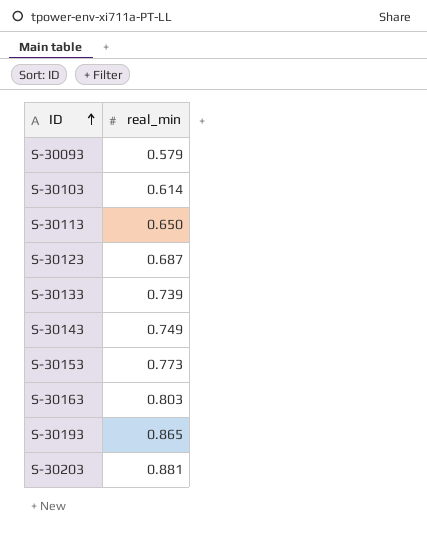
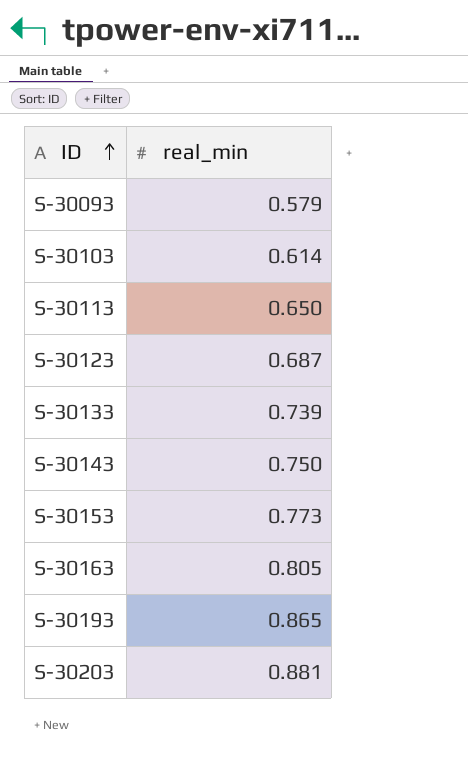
S-30143 | real_min: 0.749 -> 0.750
S-30163 | real_min: 0.803 -> 0.805

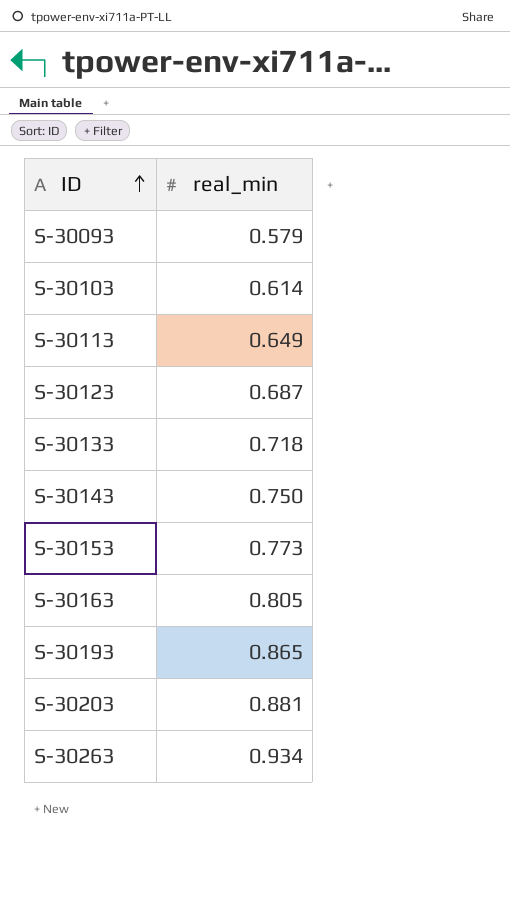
S-30113 | real_min: 0.650 -> 0.649
S-30133 | real_min: 0.739 -> 0.718
row S-30263: none -> 0.934

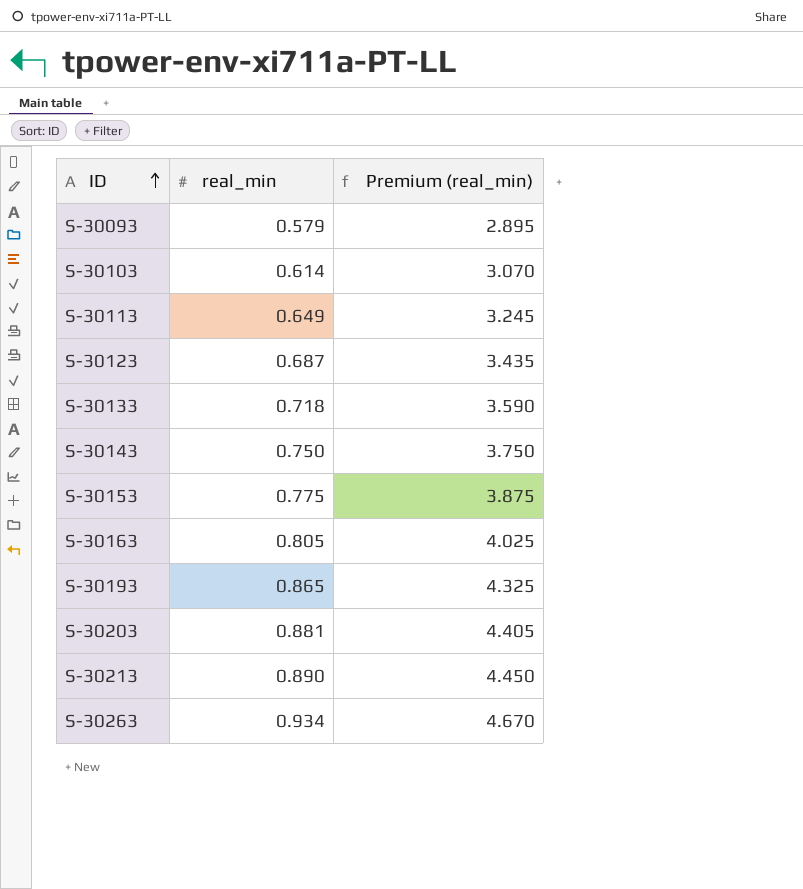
column Premium (real_min) | formula: none -> [real_min] * 5
S-30153 | real_min: 0.773 -> 0.775
row S-30213: none -> 0.890 | 4.450

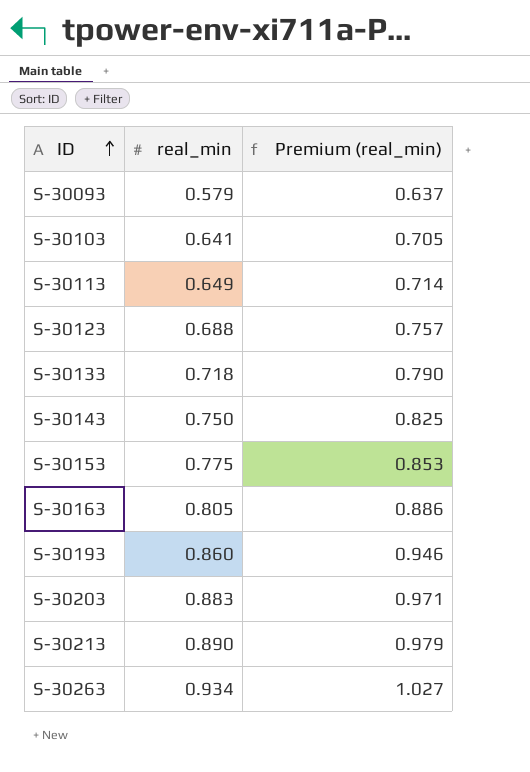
column Premium (real_min) | formula: [real_min] * 5 -> [real_min] * 1.1
S-30103 | real_min: 0.614 -> 0.641
S-30123 | real_min: 0.687 -> 0.688
S-30193 | real_min: 0.865 -> 0.860
S-30203 | real_min: 0.881 -> 0.883

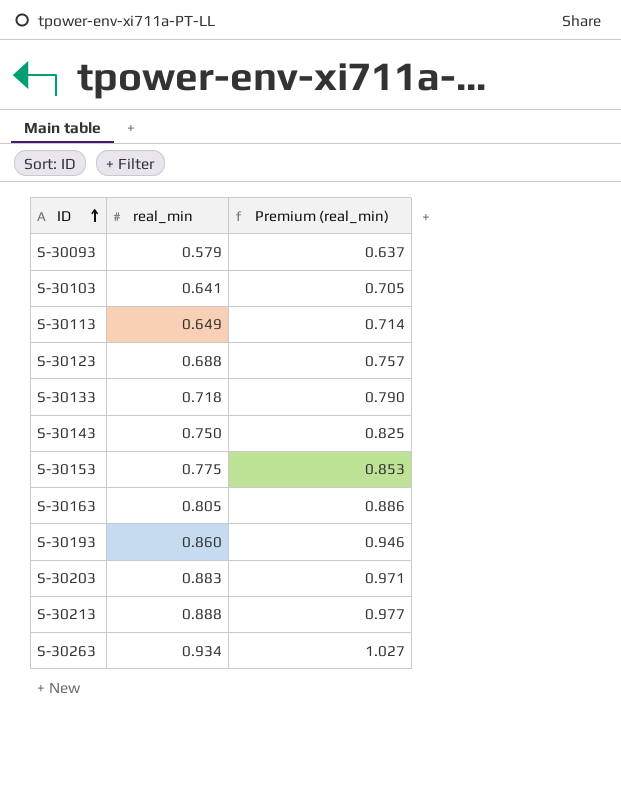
S-30213 | real_min: 0.890 -> 0.888
S-30213 | Premium (real_min): 0.979 -> 0.977

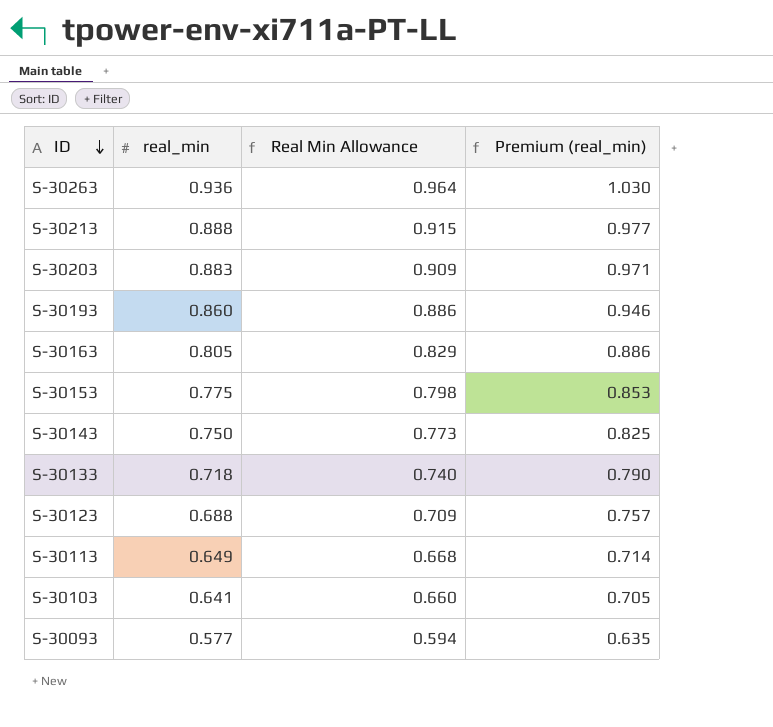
row order: ID ascending -> ID descending
column Real Min Allowance | formula: none -> [real_min] * 1.03
S-30263 | real_min: 0.934 -> 0.936
S-30263 | Premium (real_min): 1.027 -> 1.030
S-30093 | real_min: 0.579 -> 0.577
S-30093 | Premium (real_min): 0.637 -> 0.635

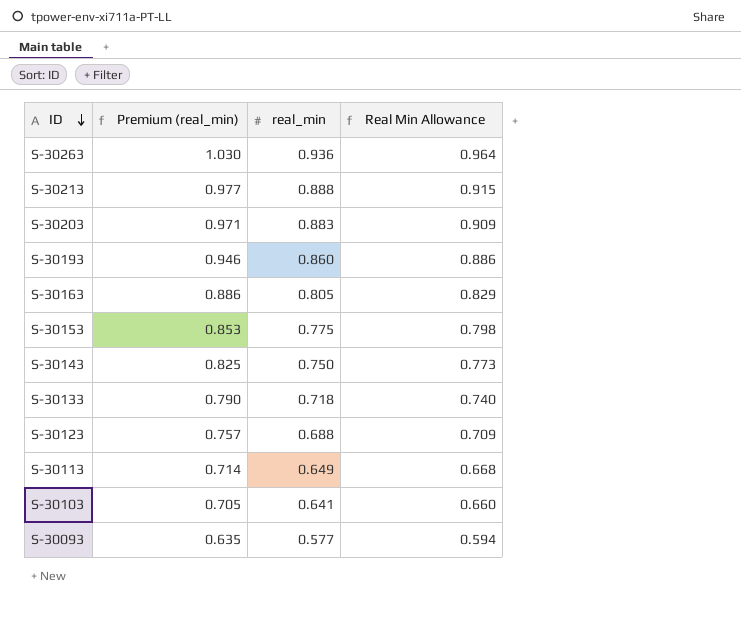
column Premium (real_min) | position: 4 -> 2

